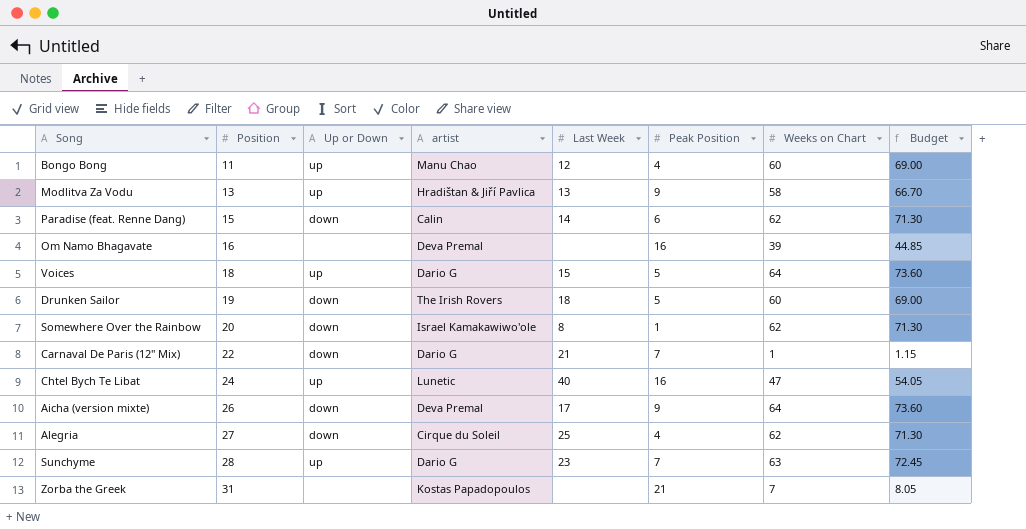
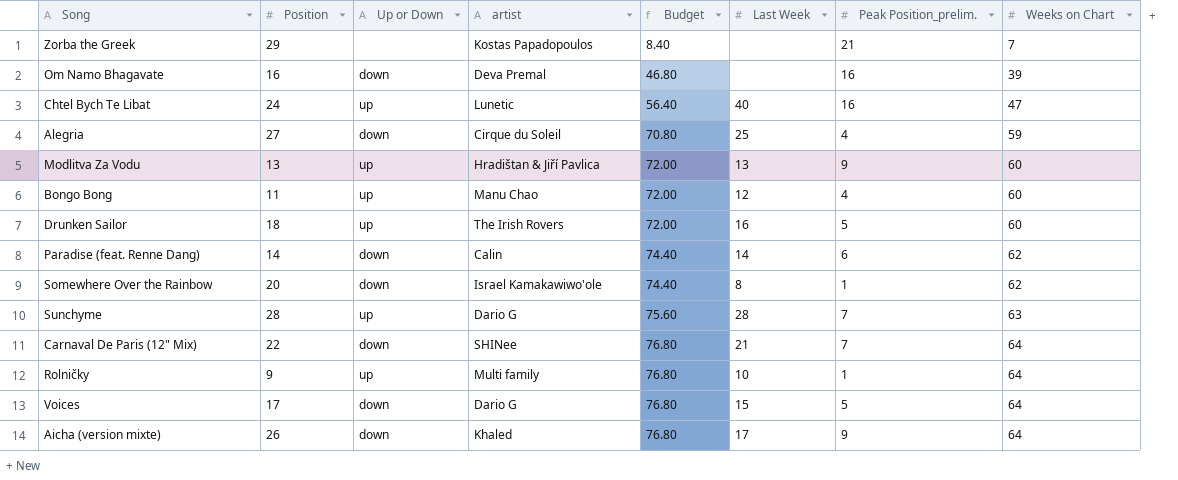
row order: Position ascending -> Budget ascending
column Budget | formula: [Weeks on Chart] * 1.15 -> [Weeks on Chart] * 1.2
column Budget | position: 8 -> 5
column name: Peak Position -> Peak Position_prelim.
Zorba the Greek | Position: 31 -> 29
Om Namo Bhagavate | Up or Down: none -> down
Alegria | Weeks on Chart: 62 -> 59
Modlitva Za Vodu | Weeks on Chart: 58 -> 60
Drunken Sailor | Position: 19 -> 18
Drunken Sailor | Up or Down: down -> up
Drunken Sailor | Last Week: 18 -> 16
Paradise (feat. Renne Dang) | Position: 15 -> 14
Sunchyme | Last Week: 23 -> 28
Carnaval De Paris (12" Mix) | artist: Dario G -> SHINee
Carnaval De Paris (12" Mix) | Weeks on Chart: 1 -> 64
row Rolničky: none -> 9 | up | Multi family | 76.80 | 10 | 1 | 64
Voices | Position: 18 -> 17
Voices | Up or Down: up -> down
Aicha (version mixte) | artist: Deva Premal -> Khaled

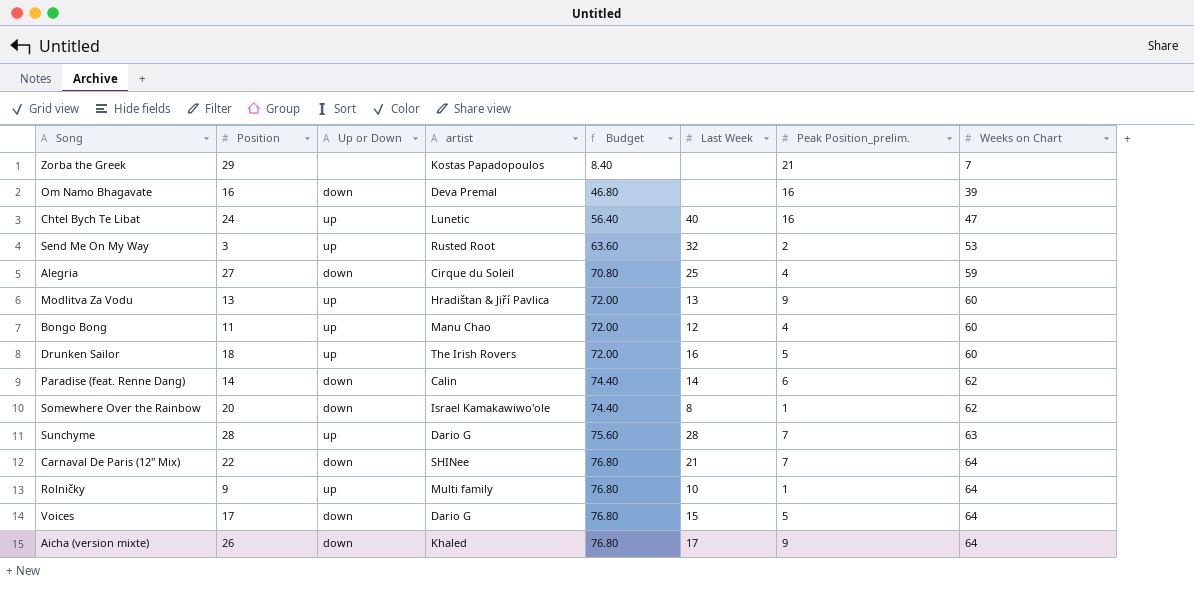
row Send Me On My Way: none -> 3 | up | Rusted Root | 63.60 | 32 | 2 | 53

